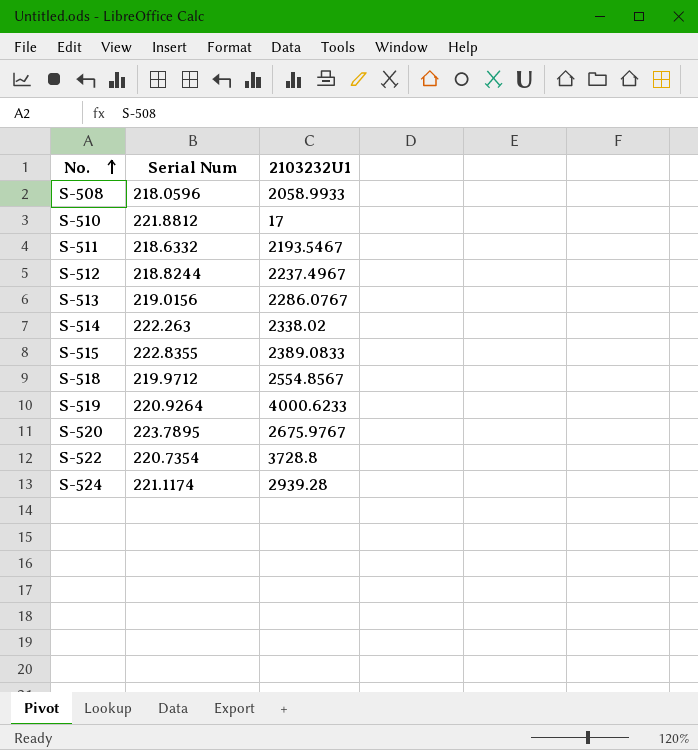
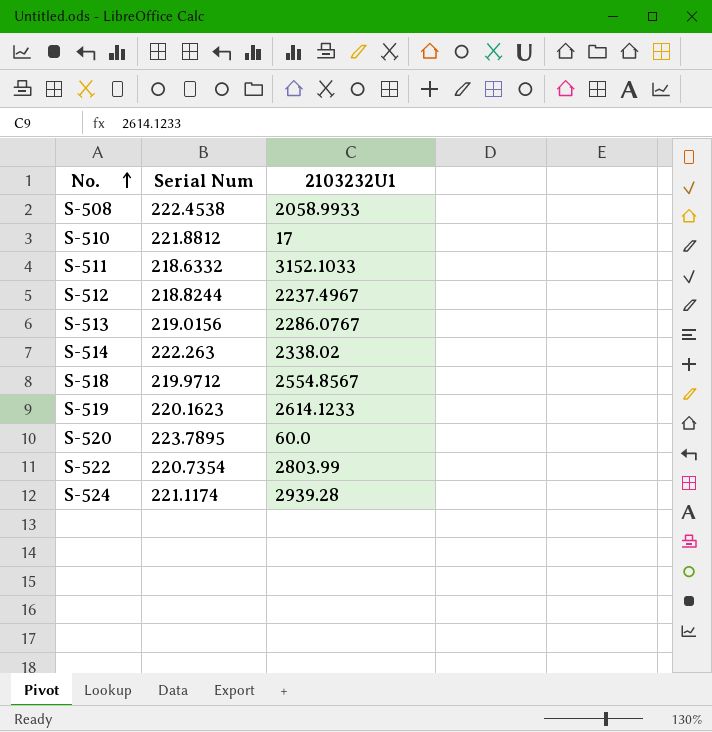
row S-515: 222.8355 | 2389.0833 -> none
S-508 | Serial Num: 218.0596 -> 222.4538
S-511 | 2103232U1: 2193.5467 -> 3152.1033
S-519 | Serial Num: 220.9264 -> 220.1623
S-519 | 2103232U1: 4000.6233 -> 2614.1233
S-520 | 2103232U1: 2675.9767 -> 60.0
S-522 | 2103232U1: 3728.8 -> 2803.99

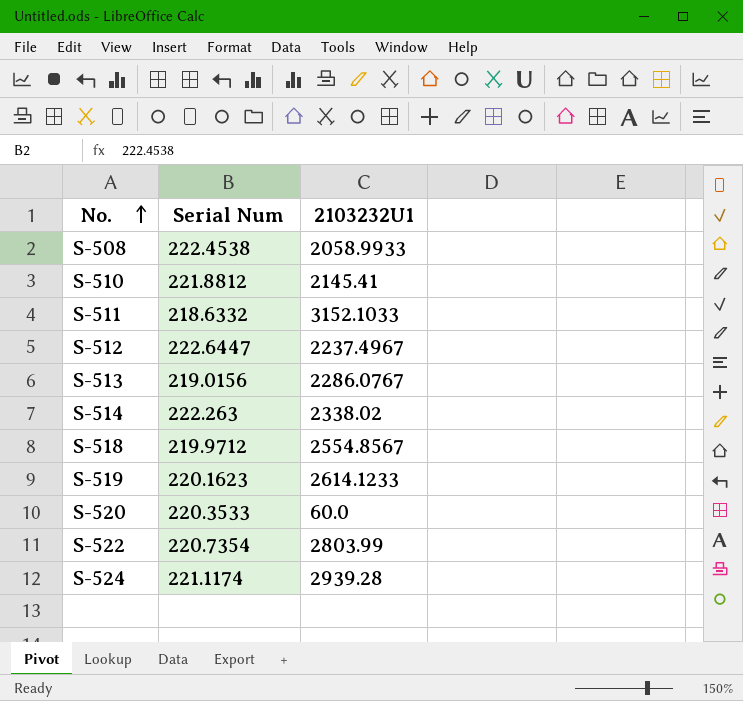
S-510 | 2103232U1: 17 -> 2145.41
S-512 | Serial Num: 218.8244 -> 222.6447
S-520 | Serial Num: 223.7895 -> 220.3533

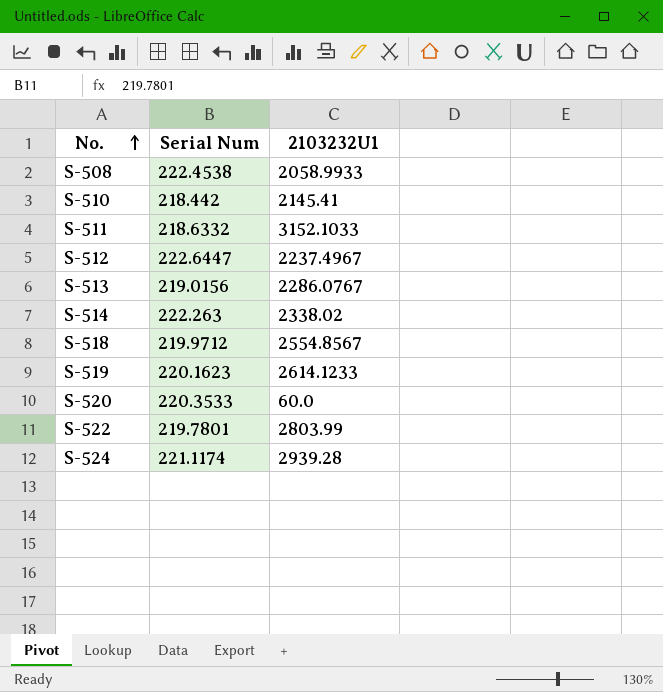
S-510 | Serial Num: 221.8812 -> 218.442
S-522 | Serial Num: 220.7354 -> 219.7801

